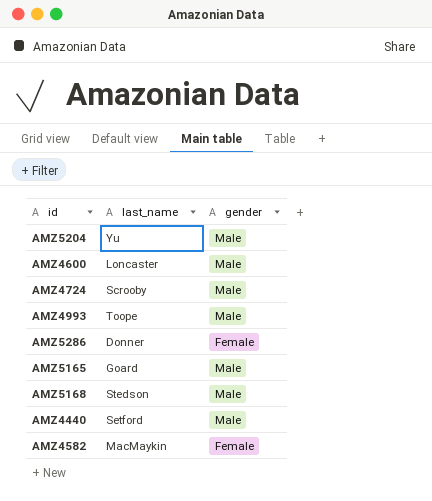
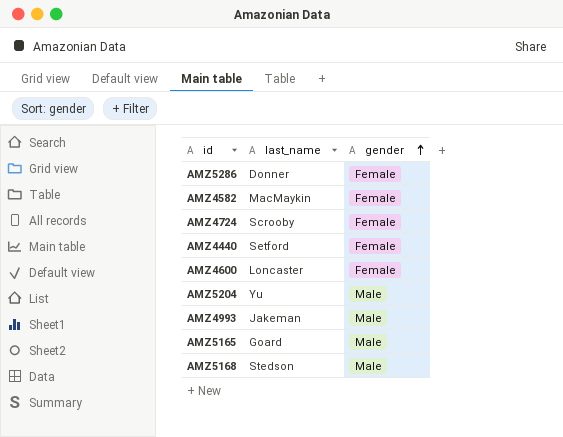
row order: none -> gender ascending
AMZ4724 | gender: Male -> Female
AMZ4440 | gender: Male -> Female
AMZ4600 | gender: Male -> Female
AMZ4993 | last_name: Toope -> Jakeman

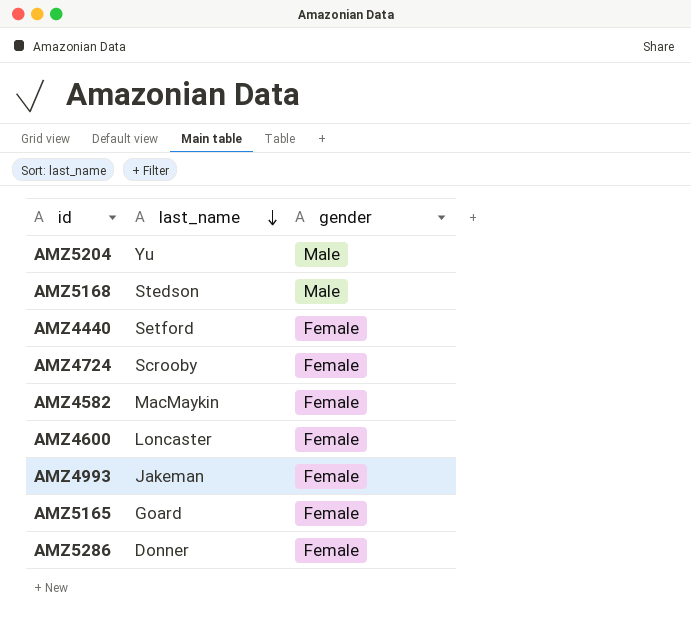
row order: gender ascending -> last_name descending
AMZ4993 | gender: Male -> Female
AMZ5165 | gender: Male -> Female

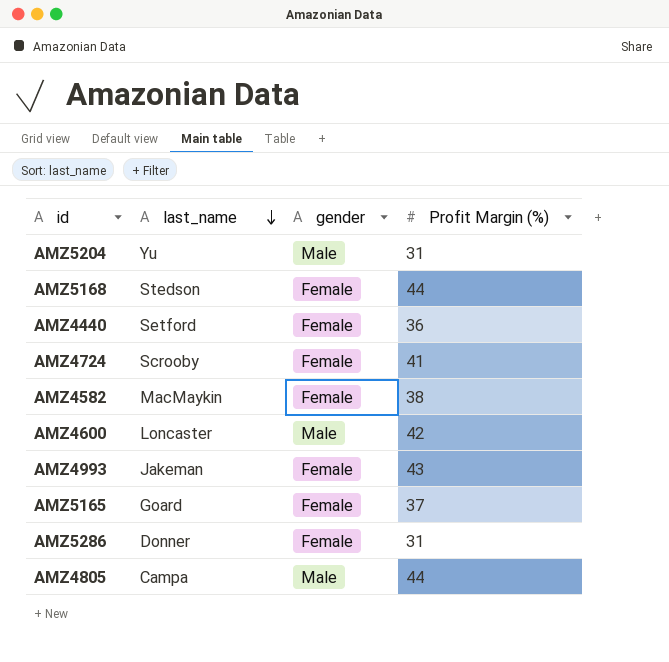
column Profit Margin (%) | position: none -> 4
AMZ5168 | gender: Male -> Female
AMZ4600 | gender: Female -> Male
row AMZ4805: none -> Campa | Male | 44

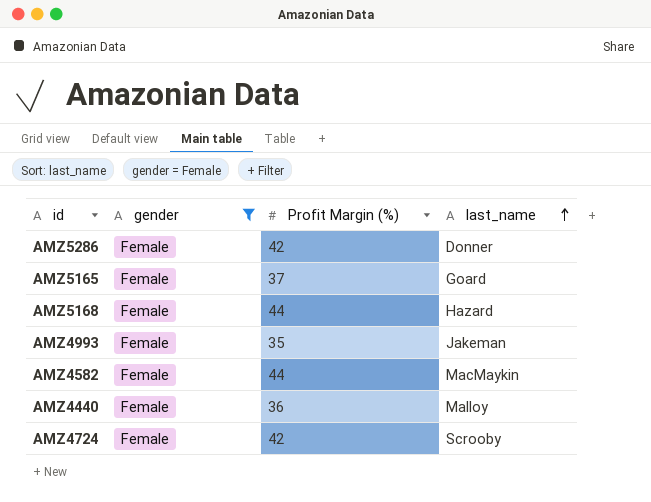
filter: none -> gender = Female
row order: last_name descending -> last_name ascending
column last_name | position: 2 -> 4
AMZ5286 | Profit Margin (%): 31 -> 42
AMZ5168 | last_name: Stedson -> Hazard
AMZ4993 | Profit Margin (%): 43 -> 35
AMZ4582 | Profit Margin (%): 38 -> 44
AMZ4440 | last_name: Setford -> Malloy
AMZ4724 | Profit Margin (%): 41 -> 42

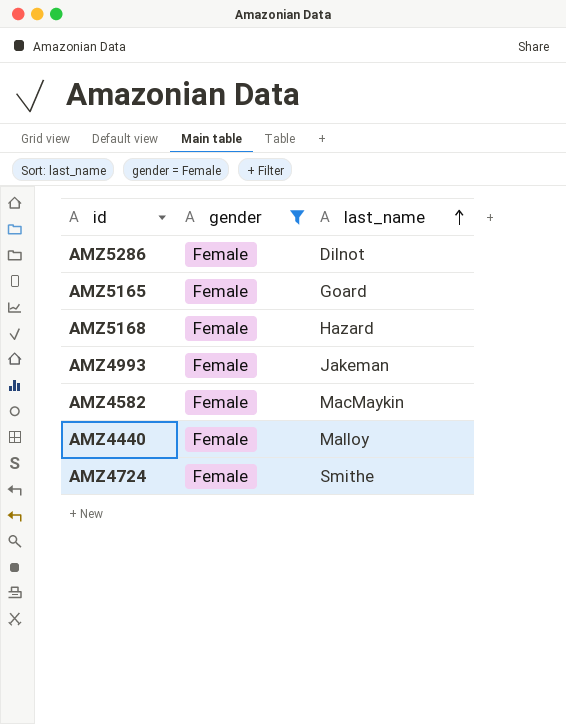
column Profit Margin (%) | position: 3 -> none
AMZ5286 | last_name: Donner -> Dilnot
AMZ4724 | last_name: Scrooby -> Smithe

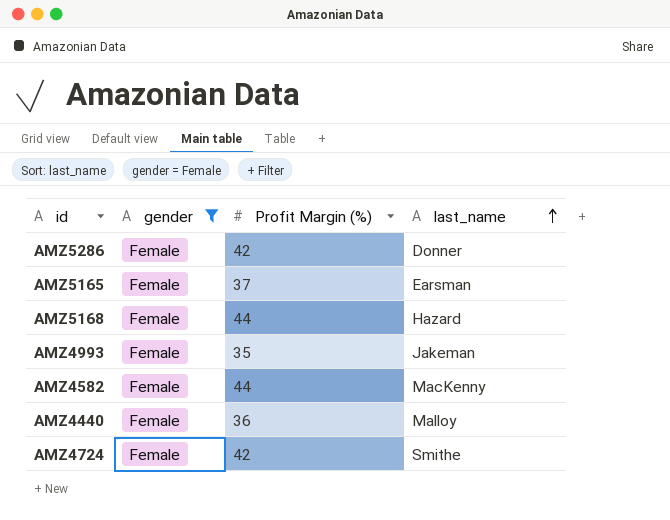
column Profit Margin (%) | position: none -> 3
AMZ5286 | last_name: Dilnot -> Donner
AMZ5165 | last_name: Goard -> Earsman
AMZ4582 | last_name: MacMaykin -> MacKenny

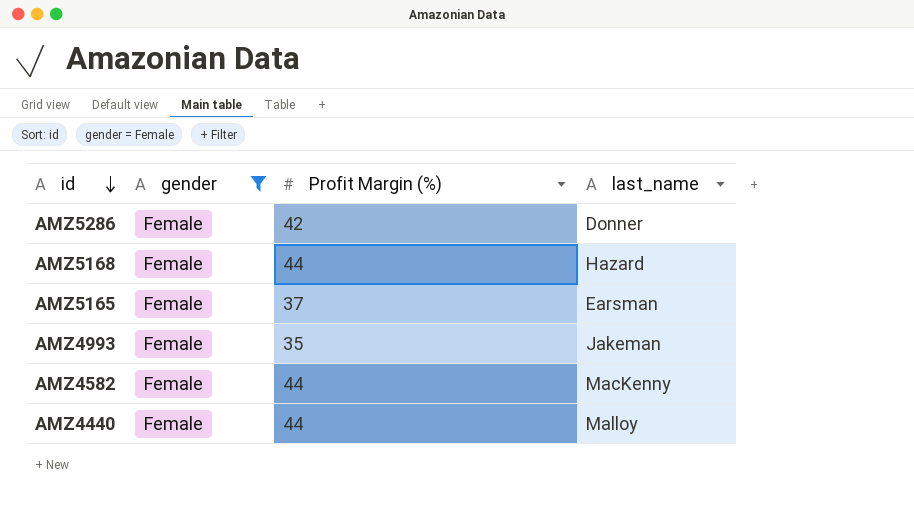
row order: last_name ascending -> id descending
row AMZ4724: Female | 42 | Smithe -> none
AMZ4440 | Profit Margin (%): 36 -> 44

